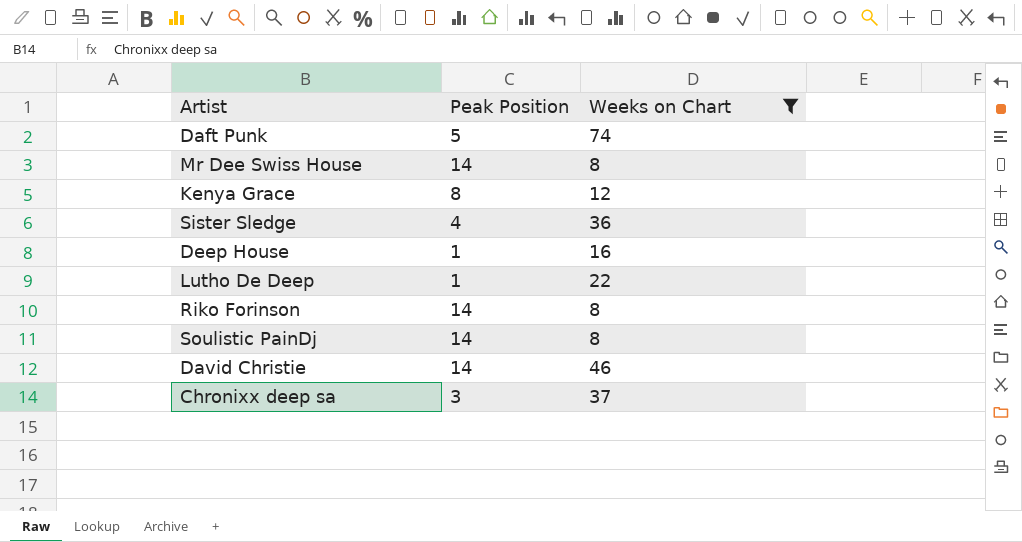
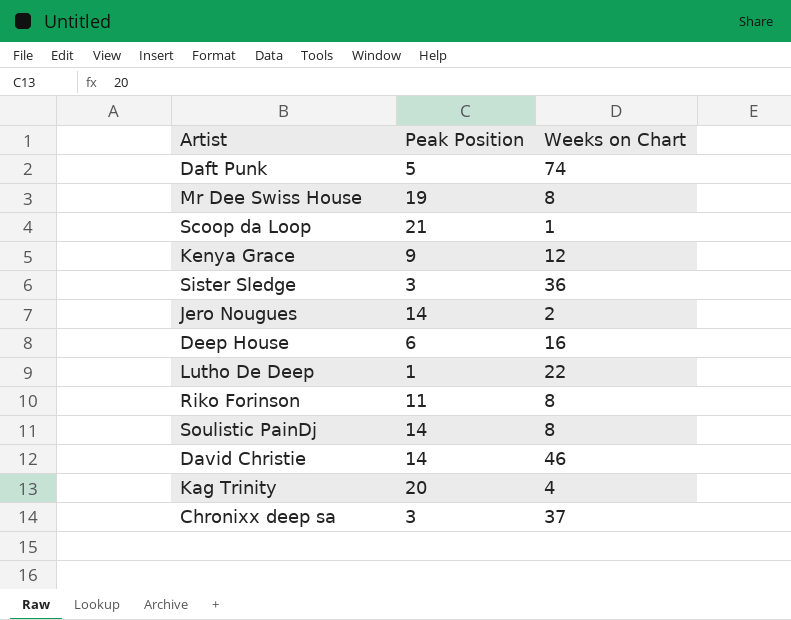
filter: Weeks on Chart >= 8 -> none
Mr Dee Swiss House | Peak Position: 14 -> 19
Kenya Grace | Peak Position: 8 -> 9
Sister Sledge | Peak Position: 4 -> 3
Deep House | Peak Position: 1 -> 6
Riko Forinson | Peak Position: 14 -> 11

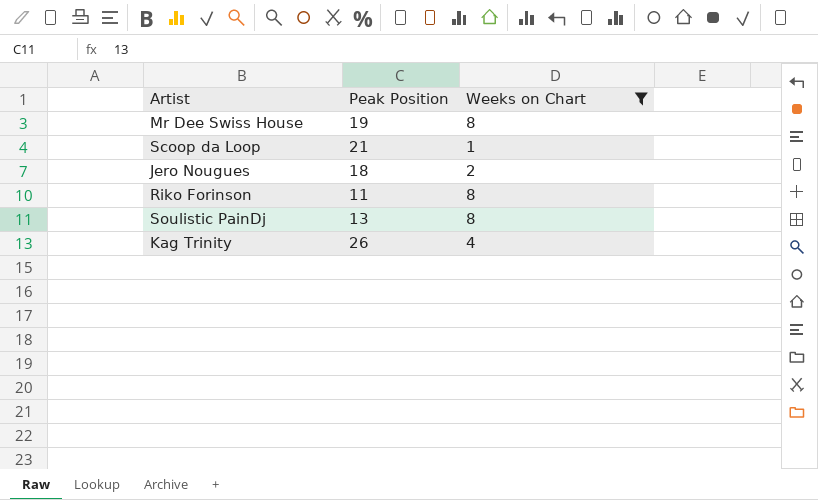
filter: none -> Weeks on Chart <= 8
Jero Nougues | Peak Position: 14 -> 18
Soulistic PainDj | Peak Position: 14 -> 13
Kag Trinity | Peak Position: 20 -> 26

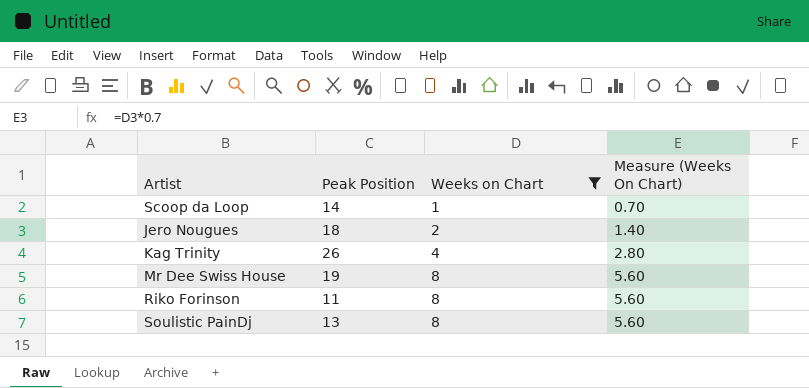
row order: none -> Weeks on Chart ascending
column Measure (Weeks On Chart) | formula: none -> [Weeks on Chart] * 0.7
Scoop da Loop | Peak Position: 21 -> 14

